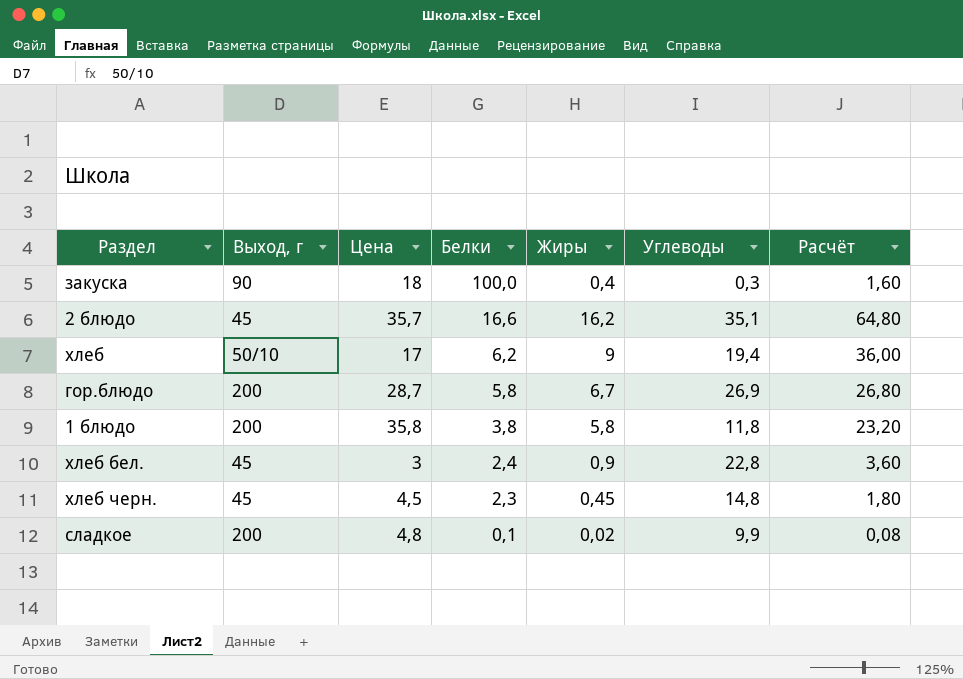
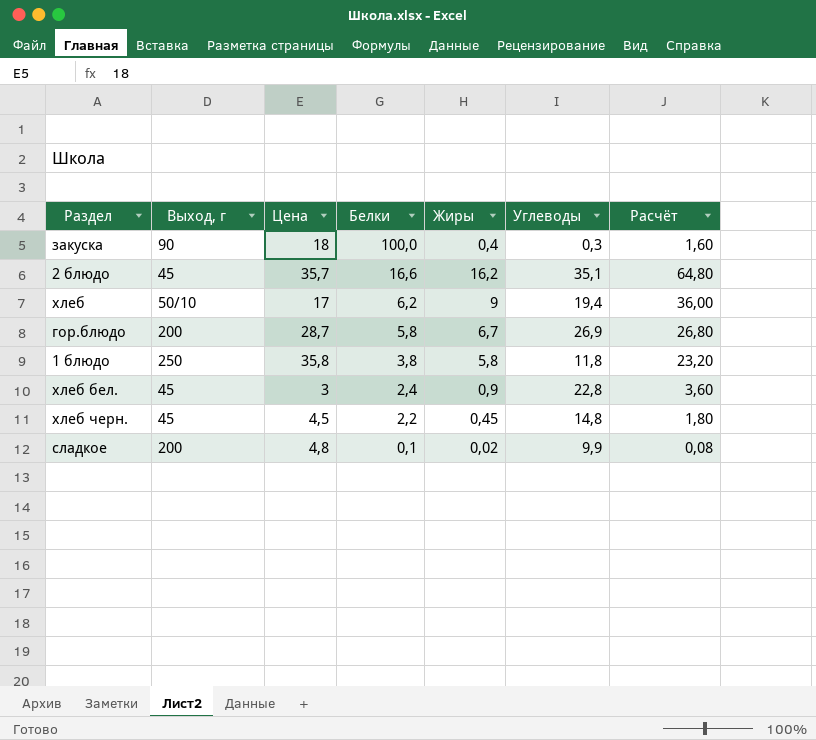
1 блюдо | Выход, г: 200 -> 250
хлеб черн. | Белки: 2,3 -> 2,2

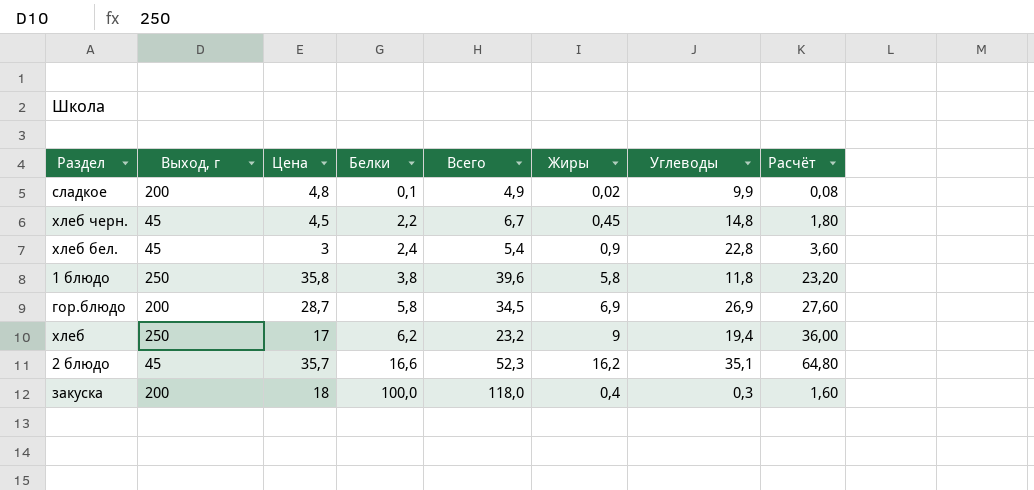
row order: Белки descending -> Белки ascending
column Всего | formula: none -> [Цена] + [Белки]
гор.блюдо | Жиры: 6,7 -> 6,9
гор.блюдо | Расчёт: 26,80 -> 27,60
хлеб | Выход, г: 50/10 -> 250
закуска | Выход, г: 90 -> 200

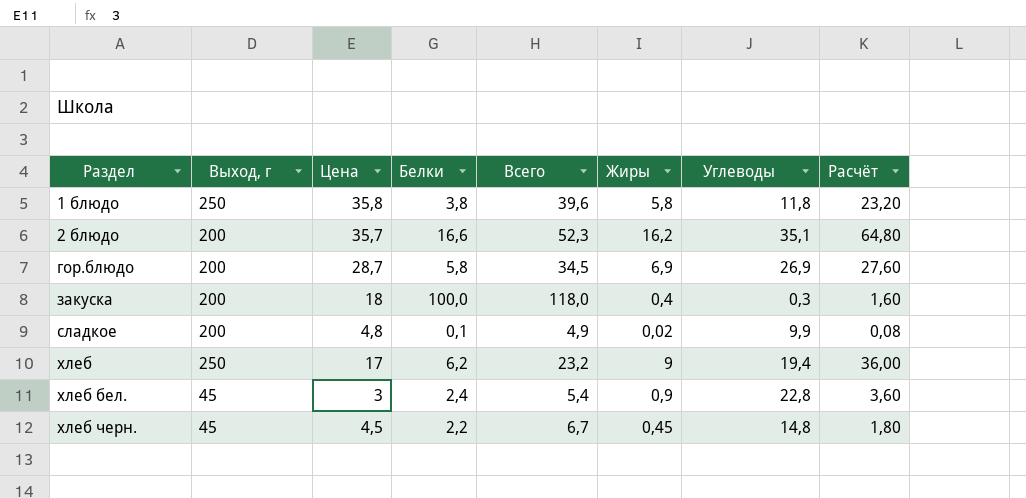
row order: Белки ascending -> Раздел ascending
2 блюдо | Выход, г: 45 -> 200

